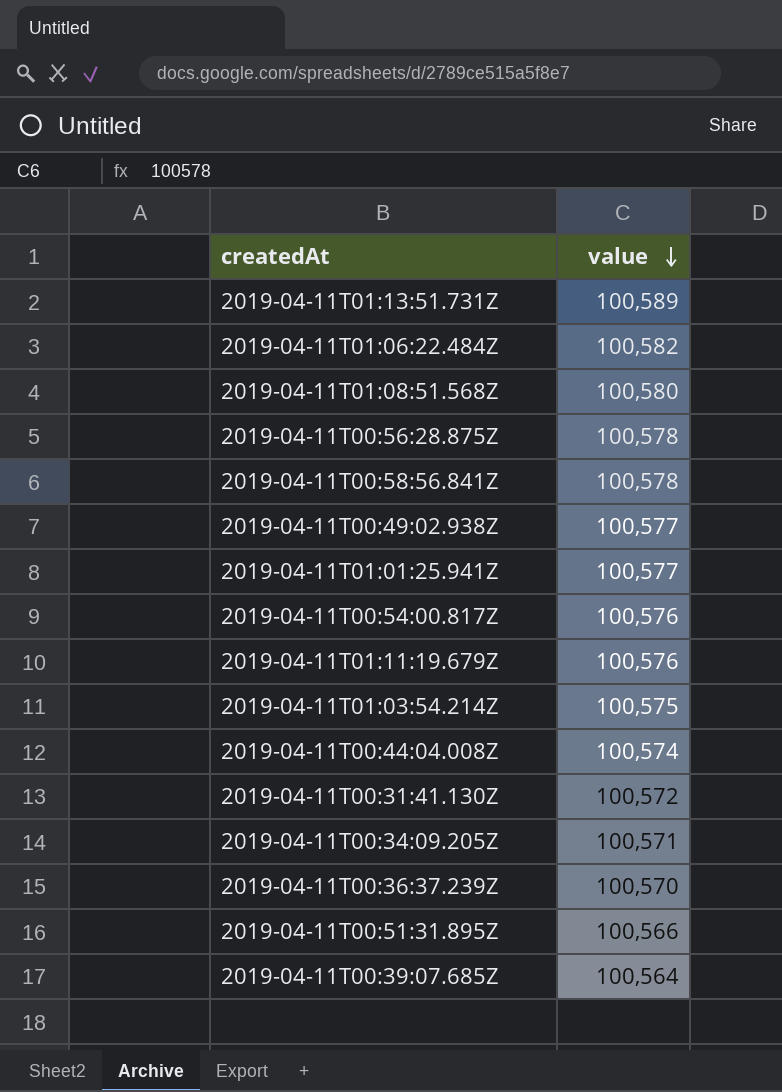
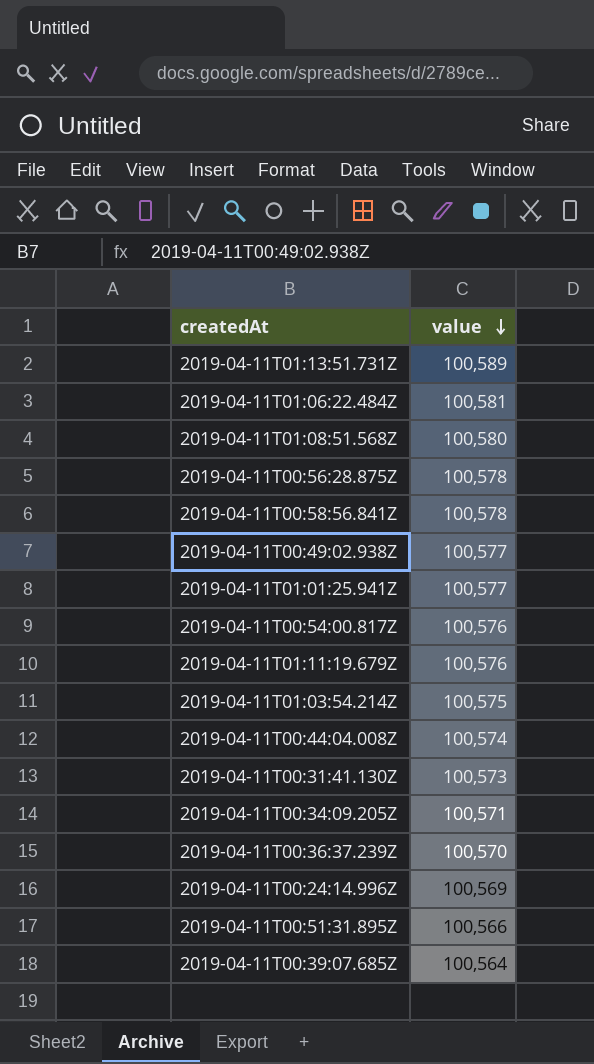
2019-04-11T01:06:22.484Z | value: 100,582 -> 100,581
2019-04-11T00:31:41.130Z | value: 100,572 -> 100,573
row 2019-04-11T00:24:14.996Z: none -> 100,569

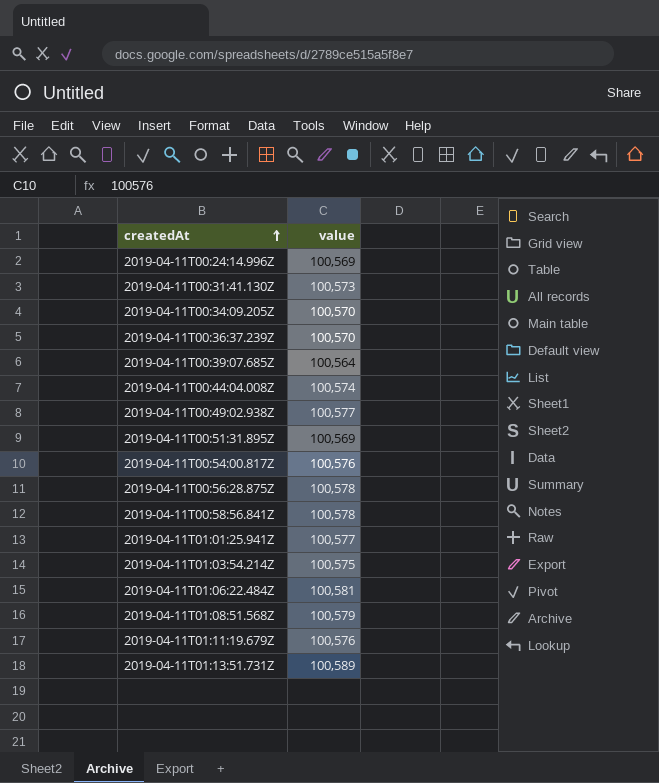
row order: value descending -> createdAt ascending
2019-04-11T00:34:09.205Z | value: 100,571 -> 100,570
2019-04-11T00:51:31.895Z | value: 100,566 -> 100,569
2019-04-11T01:08:51.568Z | value: 100,580 -> 100,579

